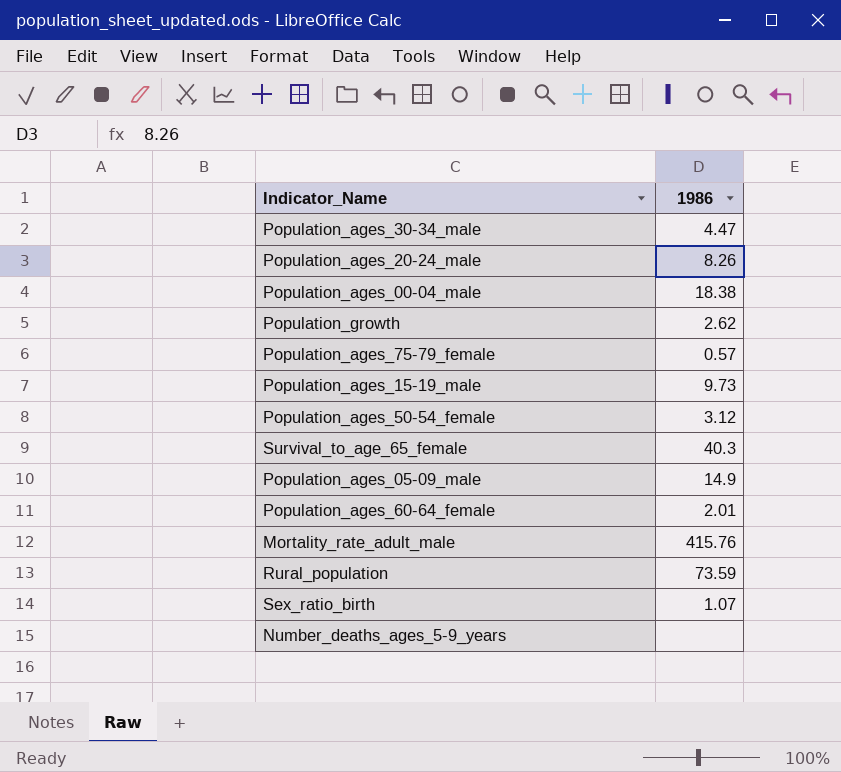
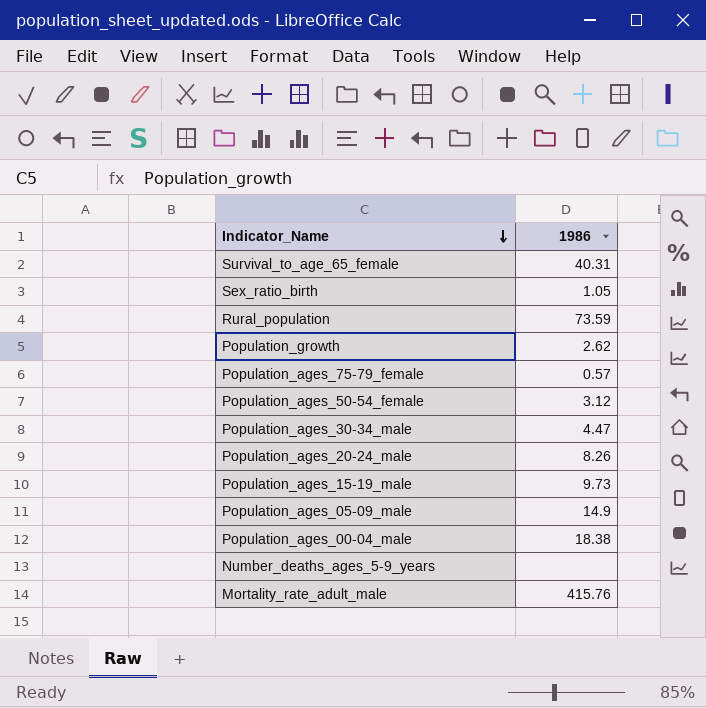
row order: none -> Indicator_Name descending
row Population_ages_60-64_female: 2.01 -> none
Survival_to_age_65_female | 1986: 40.3 -> 40.31
Sex_ratio_birth | 1986: 1.07 -> 1.05

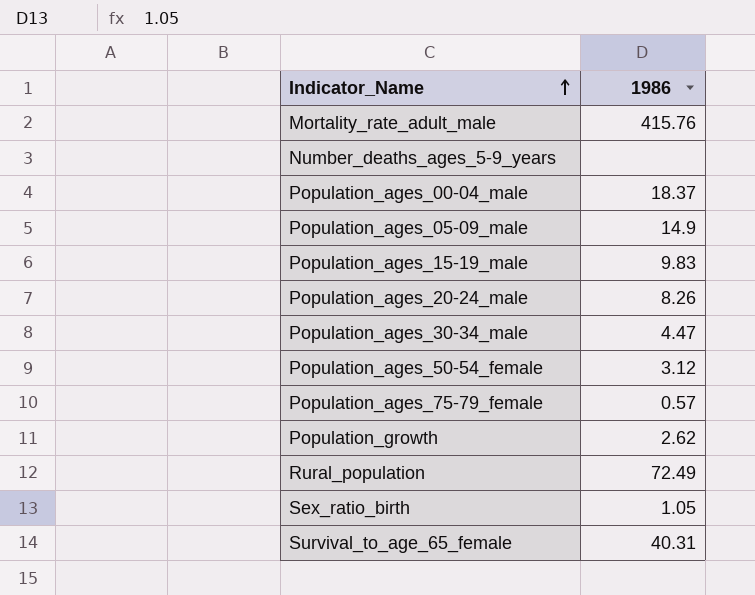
row order: Indicator_Name descending -> Indicator_Name ascending
Population_ages_00-04_male | 1986: 18.38 -> 18.37
Population_ages_15-19_male | 1986: 9.73 -> 9.83
Rural_population | 1986: 73.59 -> 72.49

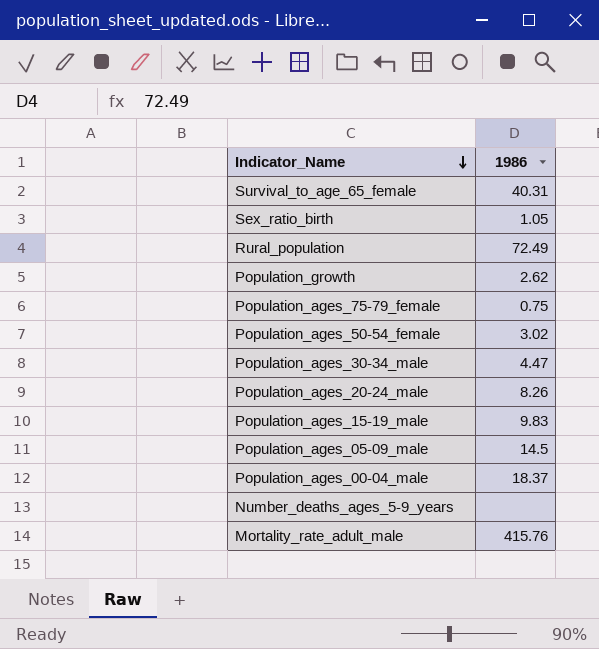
row order: Indicator_Name ascending -> Indicator_Name descending
Population_ages_75-79_female | 1986: 0.57 -> 0.75
Population_ages_50-54_female | 1986: 3.12 -> 3.02
Population_ages_05-09_male | 1986: 14.9 -> 14.5

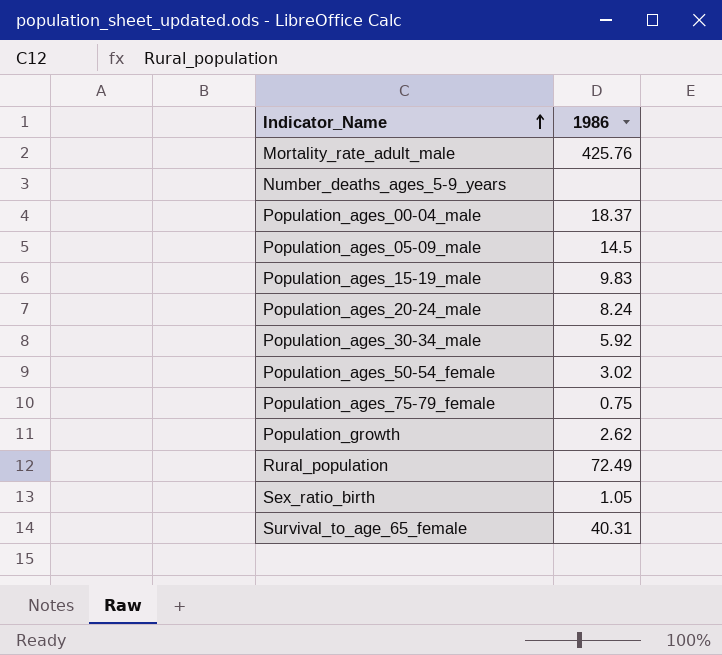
row order: Indicator_Name descending -> Indicator_Name ascending
Mortality_rate_adult_male | 1986: 415.76 -> 425.76
Population_ages_20-24_male | 1986: 8.26 -> 8.24
Population_ages_30-34_male | 1986: 4.47 -> 5.92

